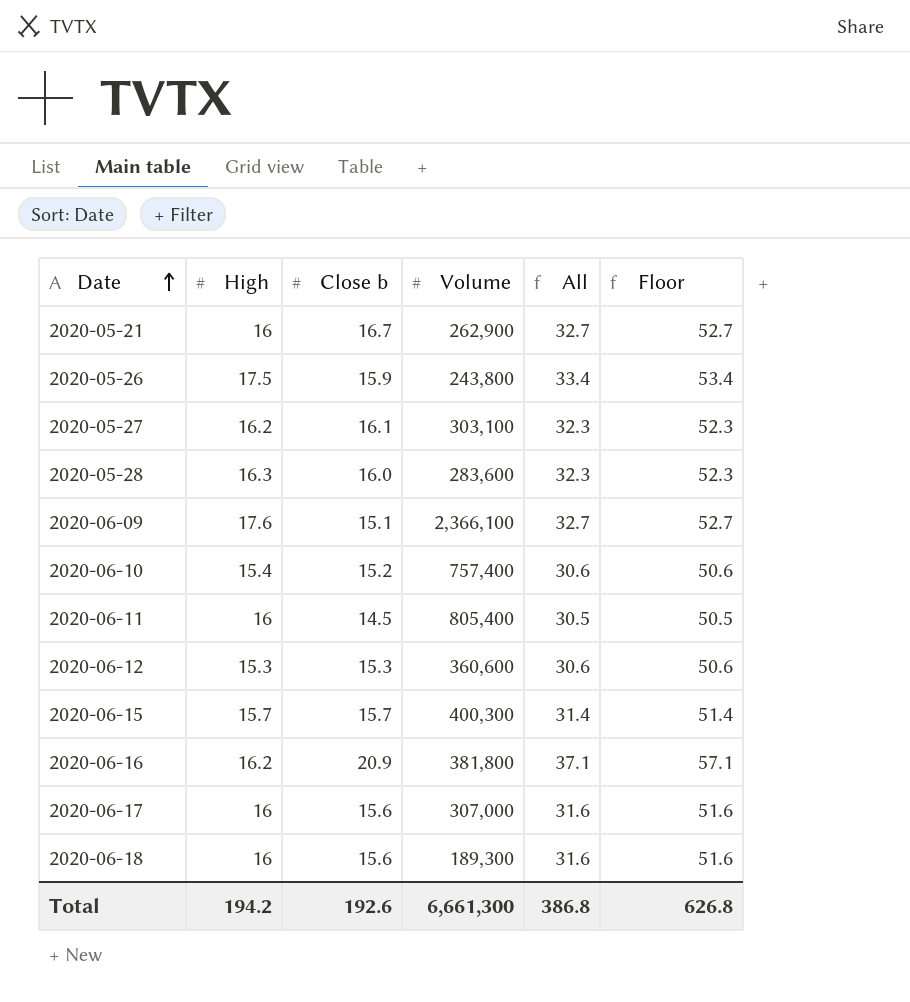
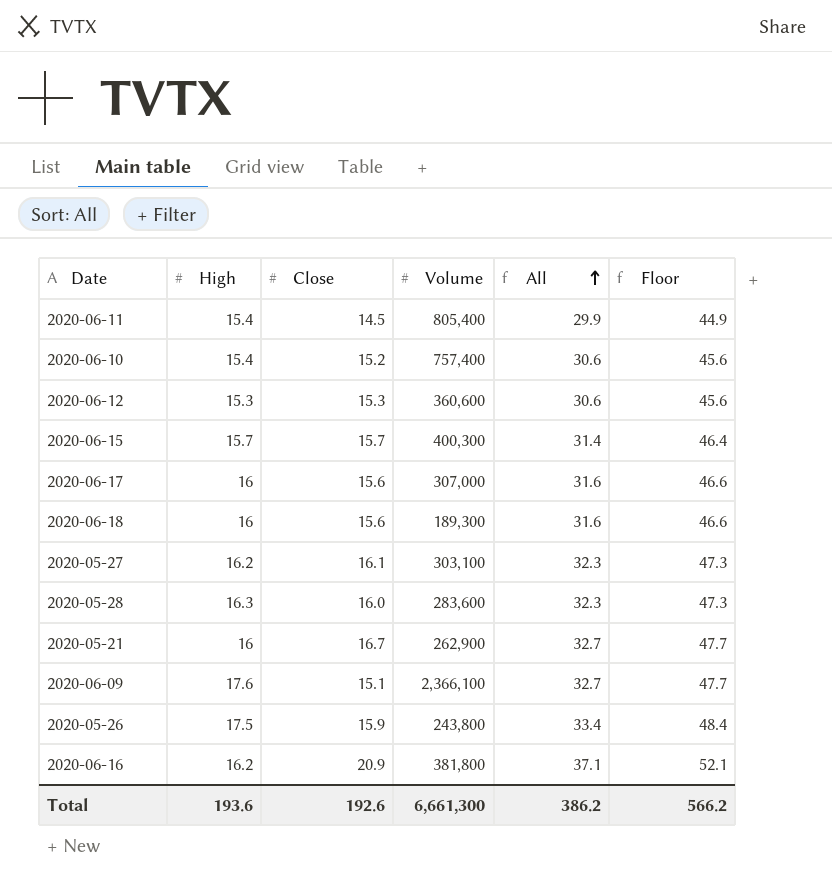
row order: Date ascending -> All ascending
column name: Close b -> Close
column Floor | formula: [All] + 20 -> [All] + 15
2020-06-11 | High: 16 -> 15.4
2020-06-11 | All: 30.5 -> 29.9
Total | High: 194.2 -> 193.6
Total | All: 386.8 -> 386.2
Total | Floor: 626.8 -> 566.2

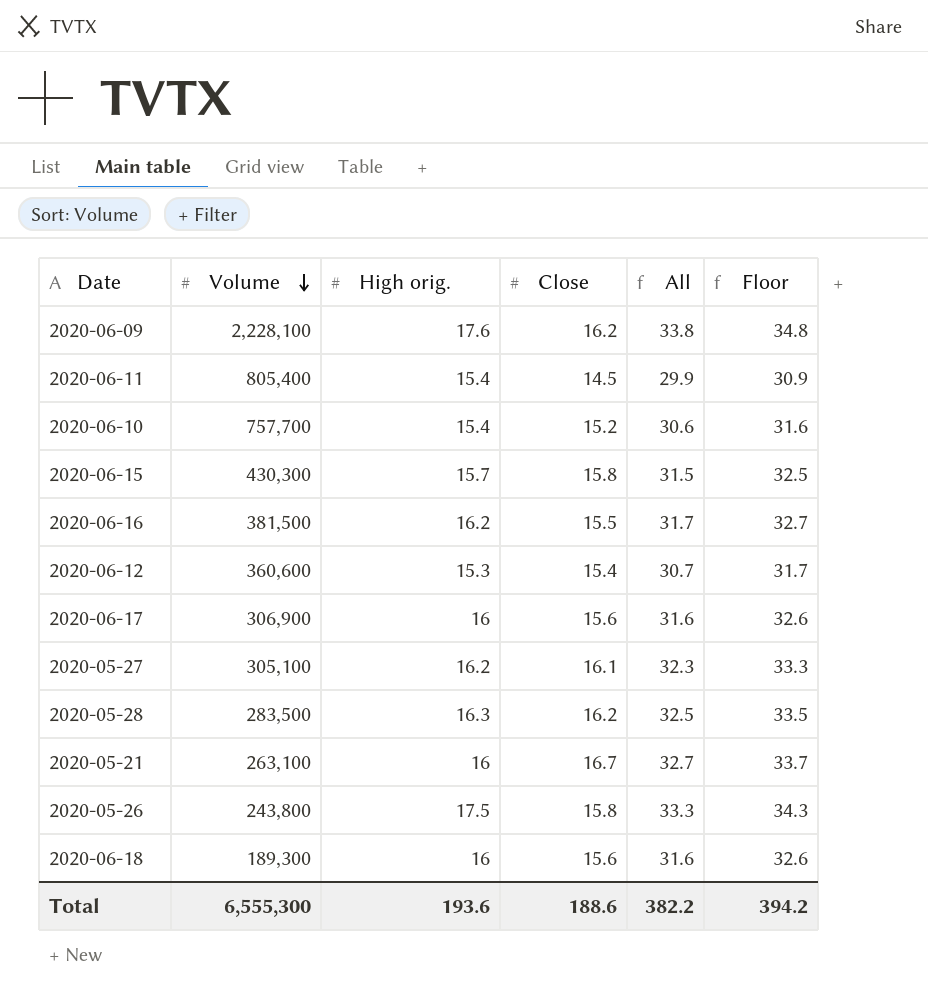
row order: All ascending -> Volume descending
column Volume | position: 4 -> 2
column name: High -> High orig.
column Floor | formula: [All] + 15 -> [All] + 1
2020-06-09 | Volume: 2,366,100 -> 2,228,100
2020-06-09 | Close: 15.1 -> 16.2
2020-06-09 | All: 32.7 -> 33.8
2020-06-10 | Volume: 757,400 -> 757,700
2020-06-15 | Volume: 400,300 -> 430,300
2020-06-15 | Close: 15.7 -> 15.8
2020-06-15 | All: 31.4 -> 31.5
2020-06-16 | Volume: 381,800 -> 381,500
2020-06-16 | Close: 20.9 -> 15.5
2020-06-16 | All: 37.1 -> 31.7
2020-06-12 | Close: 15.3 -> 15.4
2020-06-12 | All: 30.6 -> 30.7
2020-06-17 | Volume: 307,000 -> 306,900
2020-05-27 | Volume: 303,100 -> 305,100
2020-05-28 | Volume: 283,600 -> 283,500
2020-05-28 | Close: 16.0 -> 16.2
2020-05-28 | All: 32.3 -> 32.5
2020-05-21 | Volume: 262,900 -> 263,100
2020-05-26 | Close: 15.9 -> 15.8
2020-05-26 | All: 33.4 -> 33.3
Total | Volume: 6,661,300 -> 6,555,300
Total | Close: 192.6 -> 188.6
Total | All: 386.2 -> 382.2
Total | Floor: 566.2 -> 394.2

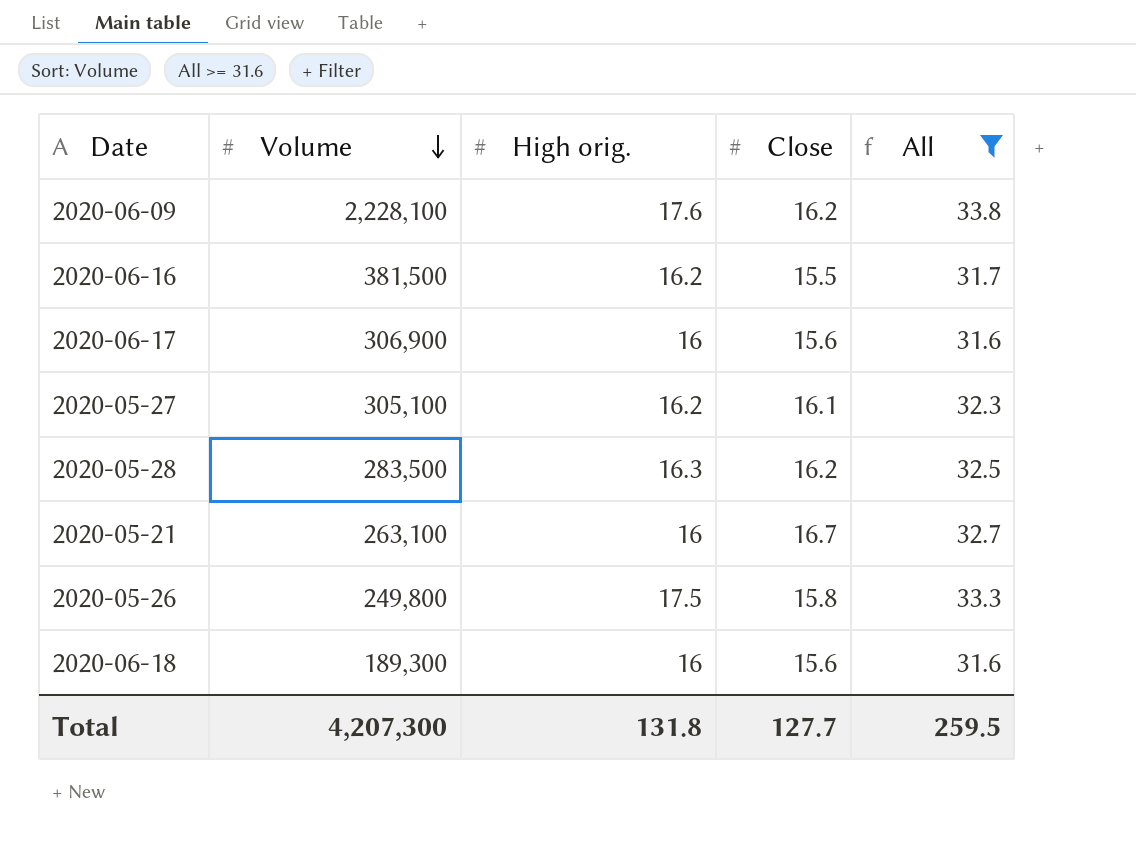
filter: none -> All >= 31.6
column Floor | formula: [All] + 1 -> none
2020-05-26 | Volume: 243,800 -> 249,800
Total | Volume: 6,555,300 -> 4,207,300
Total | High orig.: 193.6 -> 131.8
Total | Close: 188.6 -> 127.7
Total | All: 382.2 -> 259.5

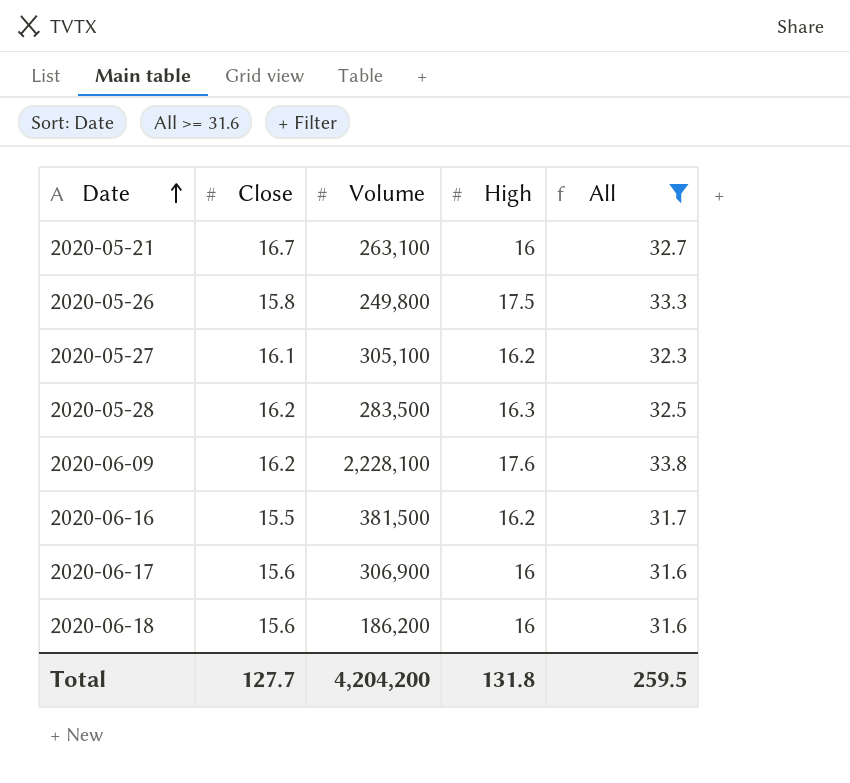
row order: Volume descending -> Date ascending
column Close | position: 4 -> 2
column name: High orig. -> High
2020-06-18 | Volume: 189,300 -> 186,200
Total | Volume: 4,207,300 -> 4,204,200

